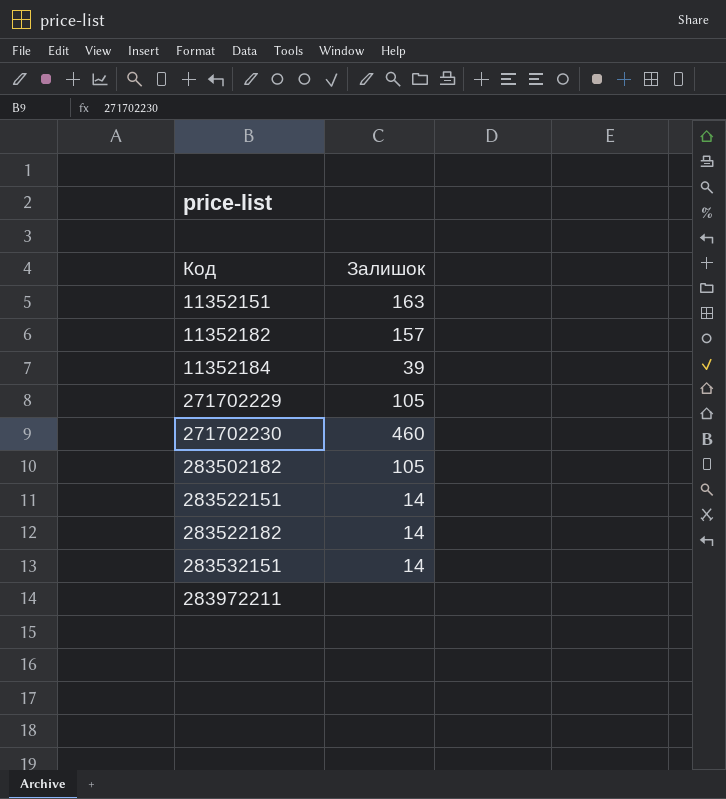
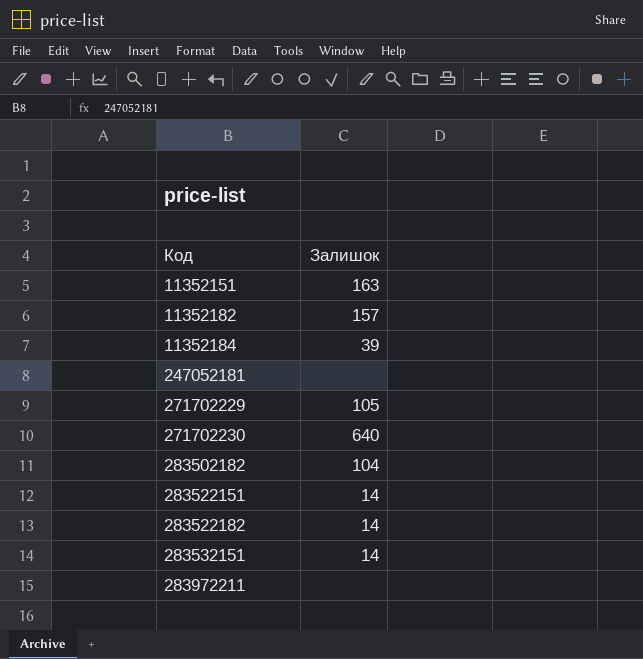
row 247052181: none -> none
271702230 | Залишок: 460 -> 640
283502182 | Залишок: 105 -> 104

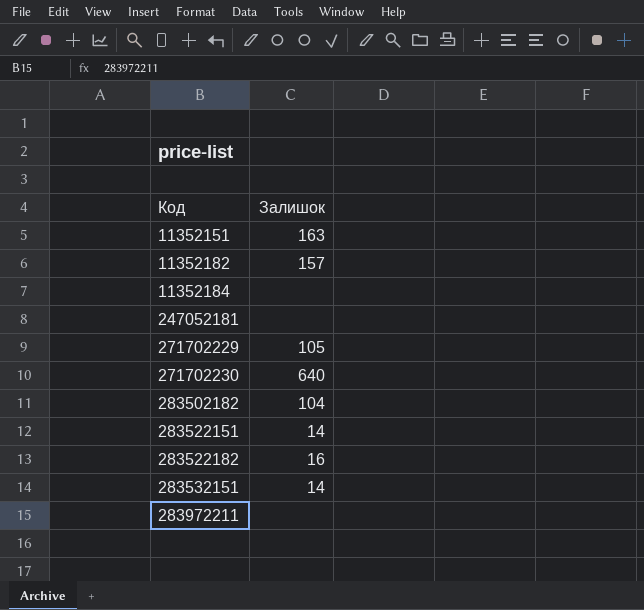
11352184 | Залишок: 39 -> none
283522182 | Залишок: 14 -> 16

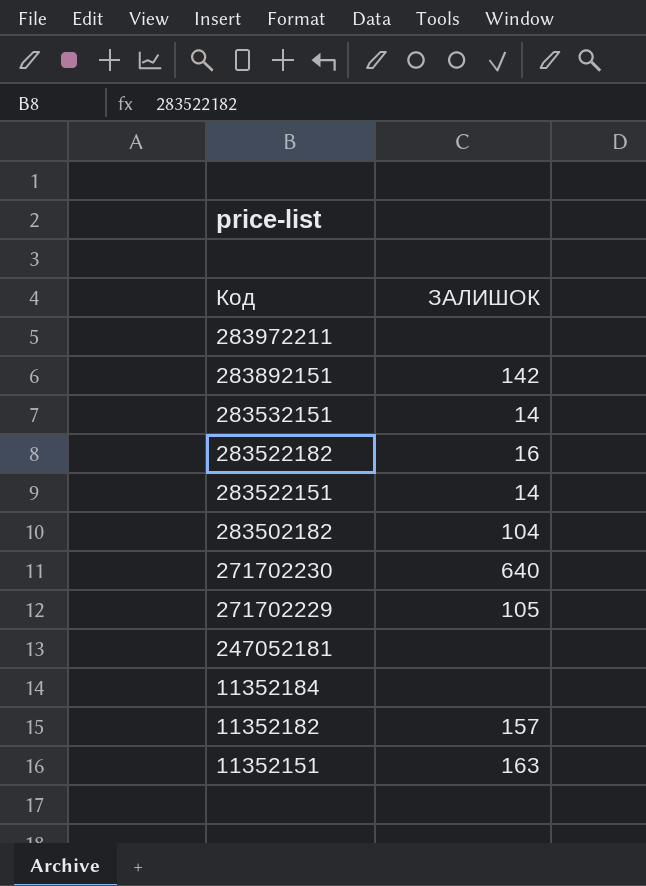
row order: Код ascending -> Код descending
column name: Залишок -> ЗАЛИШОК
row 283892151: none -> 142

